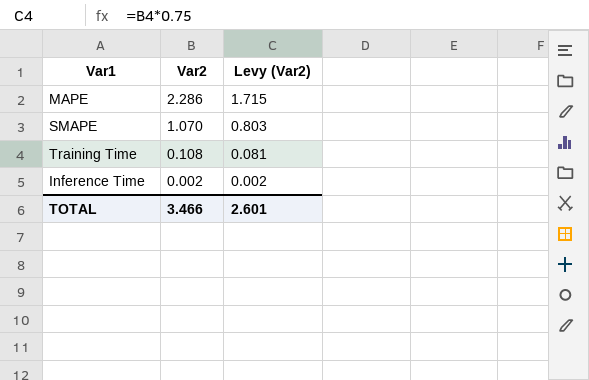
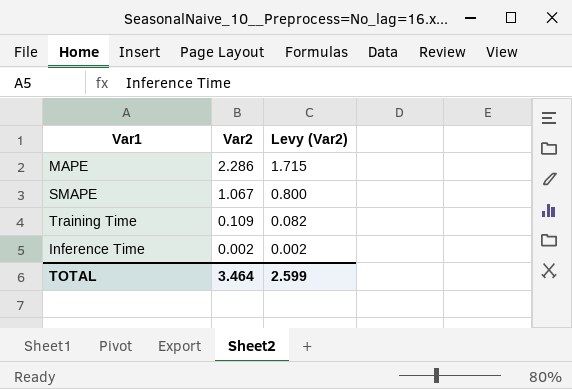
SMAPE | Var2: 1.070 -> 1.067
SMAPE | Levy (Var2): 0.803 -> 0.800
Training Time | Var2: 0.108 -> 0.109
Training Time | Levy (Var2): 0.081 -> 0.082
TOTAL | Var2: 3.466 -> 3.464
TOTAL | Levy (Var2): 2.601 -> 2.599

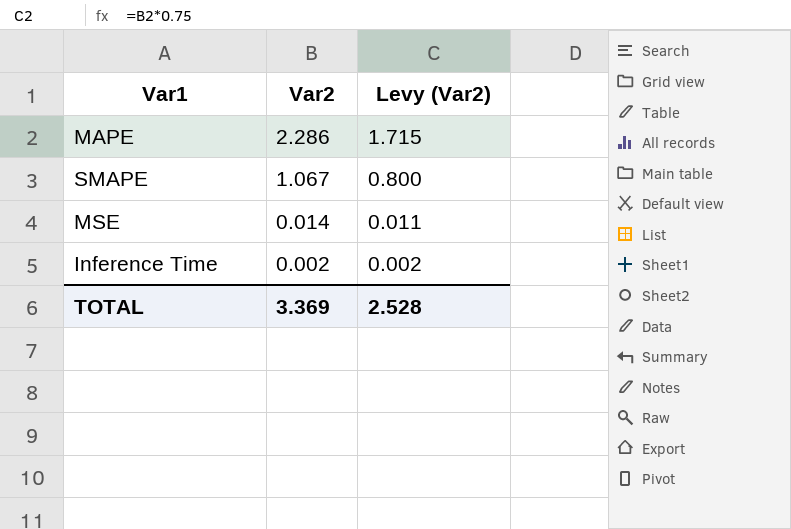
row Training Time: 0.109 | 0.082 -> none
row MSE: none -> 0.014 | 0.011
TOTAL | Var2: 3.464 -> 3.369
TOTAL | Levy (Var2): 2.599 -> 2.528

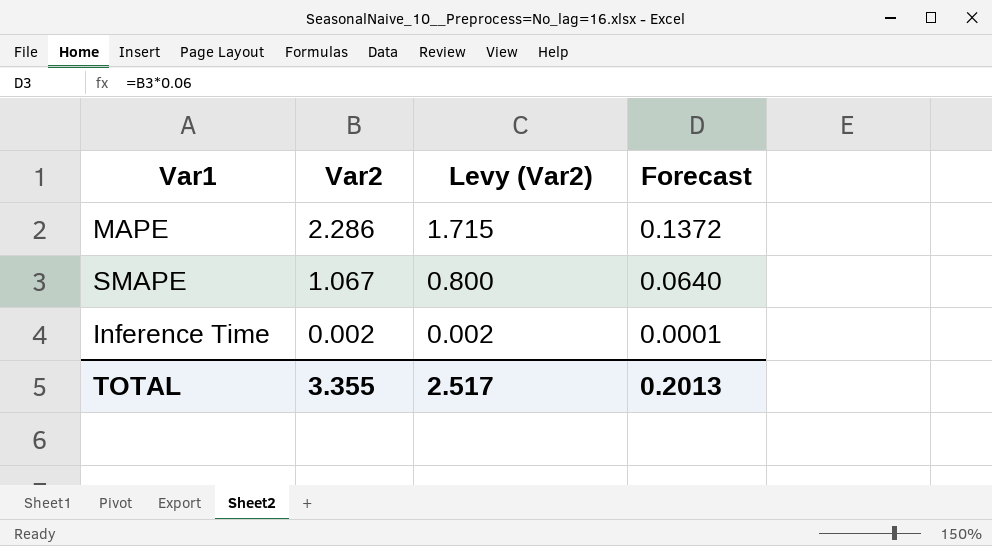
column Forecast | formula: none -> [Var2] * 0.06
row MSE: 0.014 | 0.011 -> none
TOTAL | Var2: 3.369 -> 3.355
TOTAL | Levy (Var2): 2.528 -> 2.517

